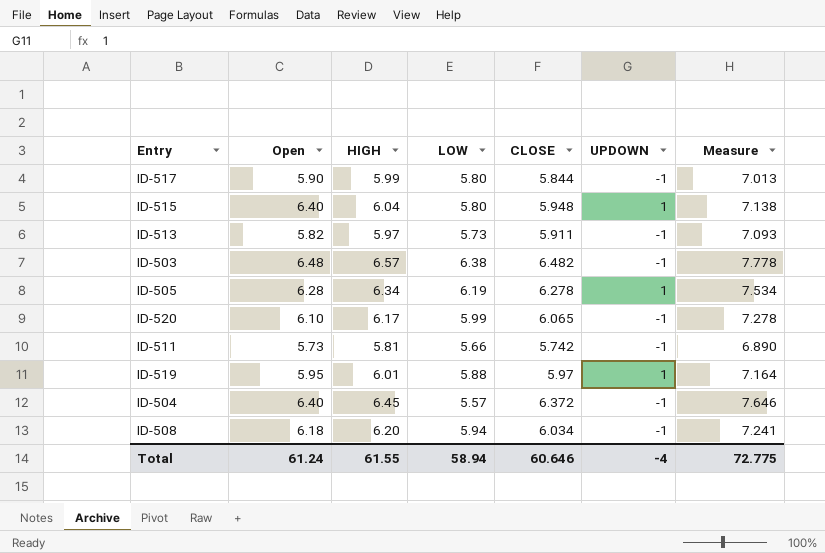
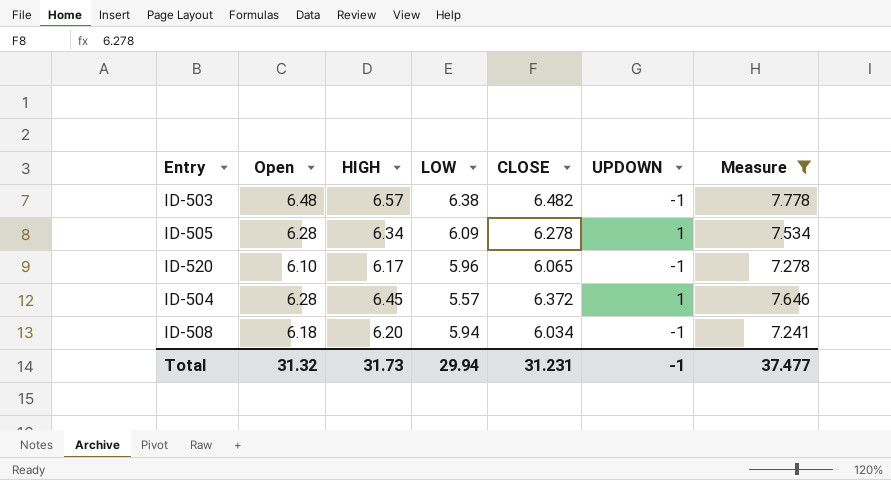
filter: none -> Measure >= 7.241
ID-505 | LOW: 6.19 -> 6.09
ID-520 | LOW: 5.99 -> 5.96
ID-504 | Open: 6.40 -> 6.28
ID-504 | UPDOWN: -1 -> 1
Total | Open: 61.24 -> 31.32
Total | HIGH: 61.55 -> 31.73
Total | LOW: 58.94 -> 29.94
Total | CLOSE: 60.646 -> 31.231
Total | UPDOWN: -4 -> -1
Total | Measure: 72.775 -> 37.477

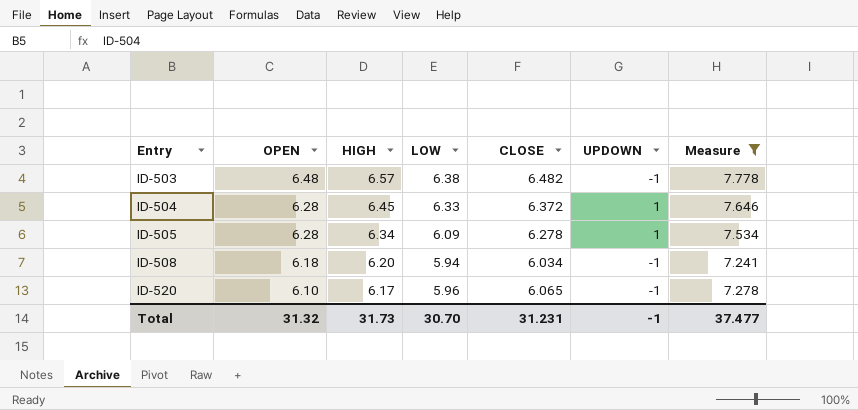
row order: none -> Entry ascending
column name: Open -> OPEN
ID-504 | LOW: 5.57 -> 6.33
Total | LOW: 29.94 -> 30.70

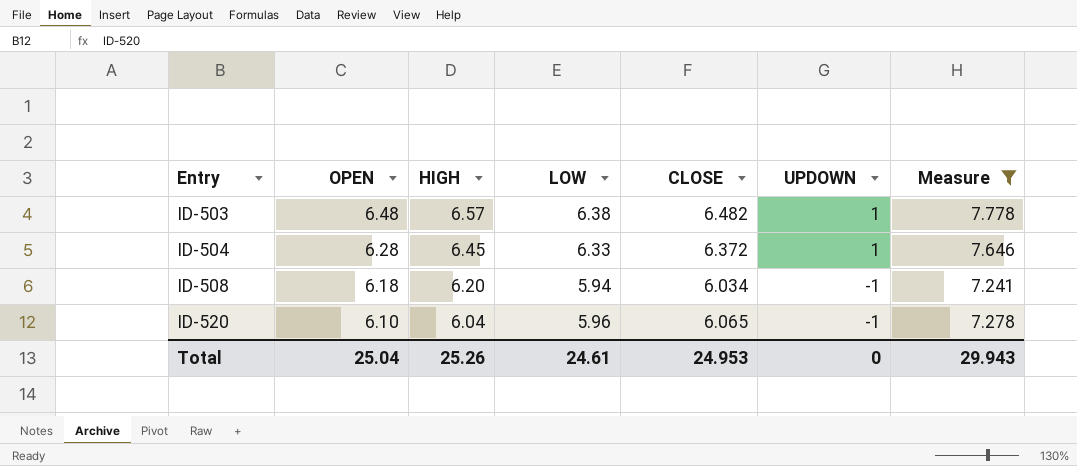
row ID-505: 6.28 | 6.34 | 6.09 | 6.278 | 1 | 7.534 -> none
ID-503 | UPDOWN: -1 -> 1
ID-520 | HIGH: 6.17 -> 6.04
Total | OPEN: 31.32 -> 25.04
Total | HIGH: 31.73 -> 25.26
Total | LOW: 30.70 -> 24.61
Total | CLOSE: 31.231 -> 24.953
Total | UPDOWN: -1 -> 0
Total | Measure: 37.477 -> 29.943

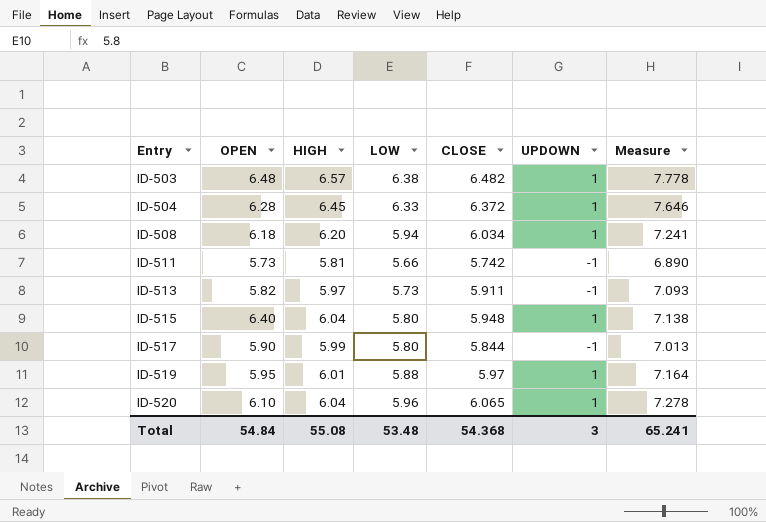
filter: Measure >= 7.241 -> none
ID-508 | UPDOWN: -1 -> 1
ID-520 | UPDOWN: -1 -> 1
Total | OPEN: 25.04 -> 54.84
Total | HIGH: 25.26 -> 55.08
Total | LOW: 24.61 -> 53.48
Total | CLOSE: 24.953 -> 54.368
Total | UPDOWN: 0 -> 3
Total | Measure: 29.943 -> 65.241

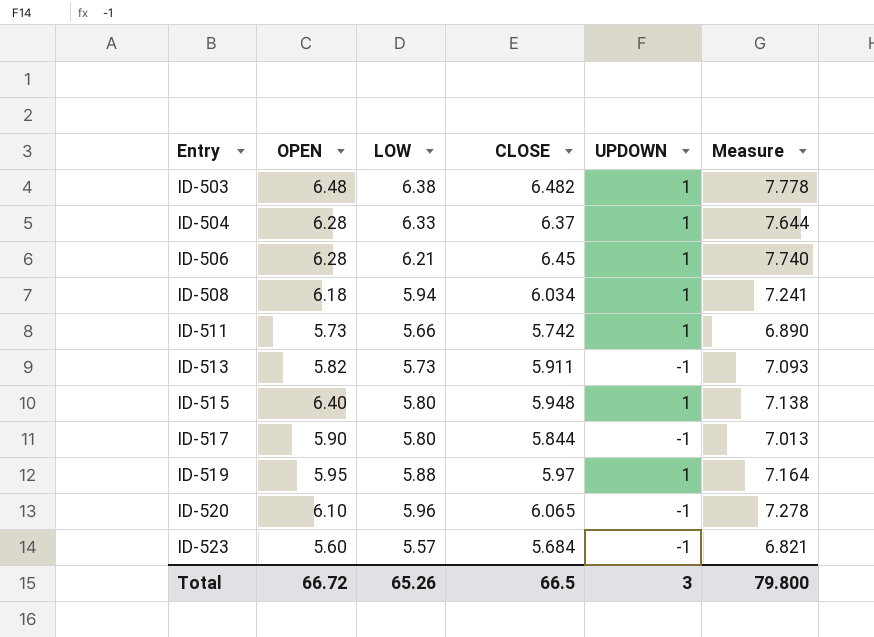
column HIGH | position: 3 -> none
ID-504 | CLOSE: 6.372 -> 6.37
ID-504 | Measure: 7.646 -> 7.644
row ID-506: none -> 6.28 | 6.21 | 6.45 | 1 | 7.740
ID-511 | UPDOWN: -1 -> 1
ID-520 | UPDOWN: 1 -> -1
row ID-523: none -> 5.60 | 5.57 | 5.684 | -1 | 6.821
Total | OPEN: 54.84 -> 66.72
Total | LOW: 53.48 -> 65.26
Total | CLOSE: 54.368 -> 66.5
Total | Measure: 65.241 -> 79.800

